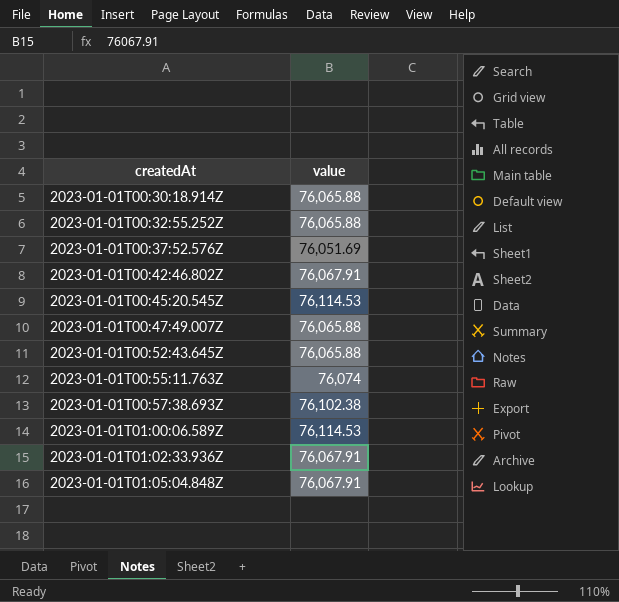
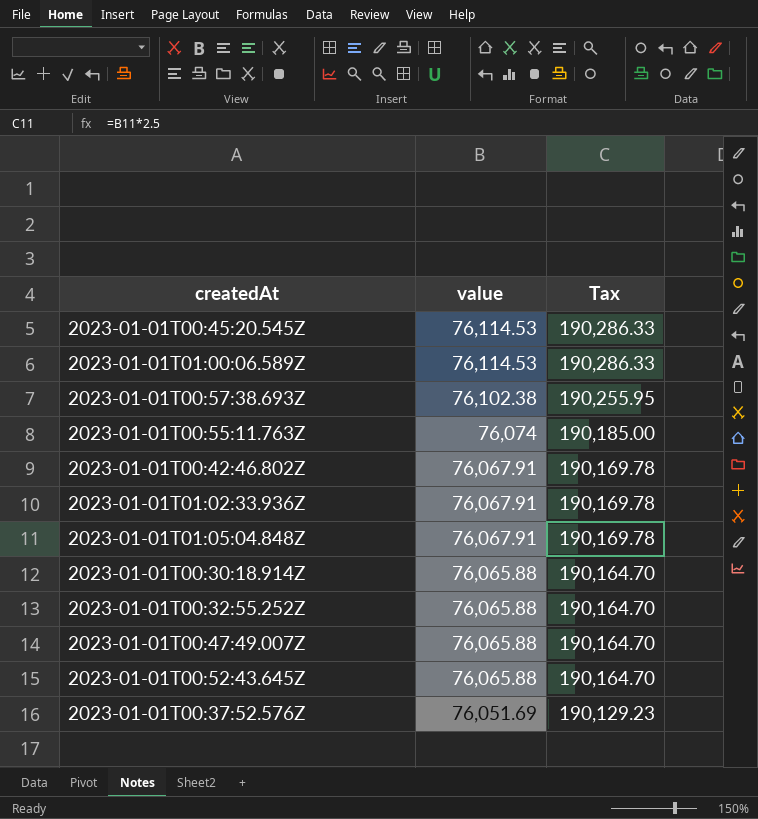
row order: createdAt ascending -> value descending
column Tax | formula: none -> [value] * 2.5

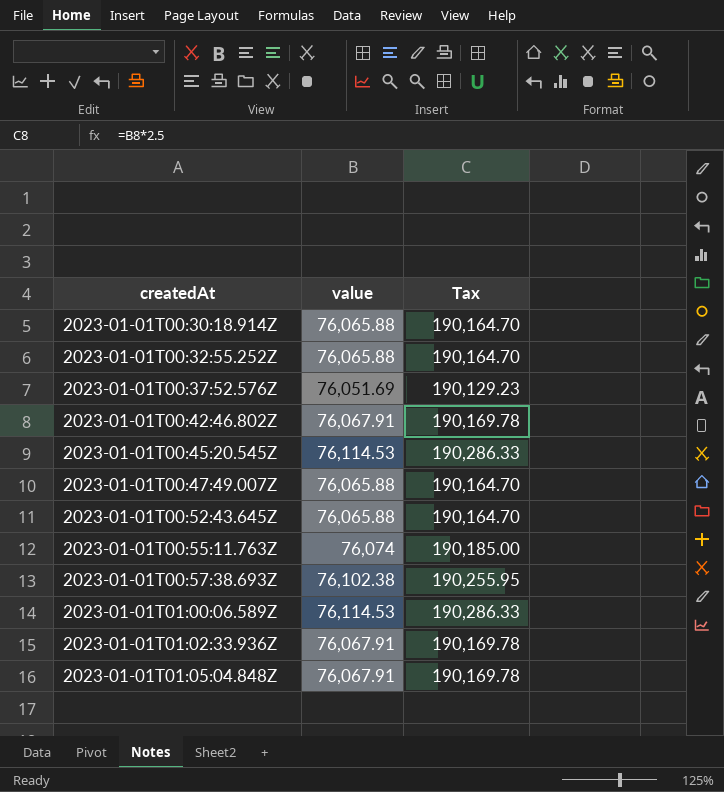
row order: value descending -> createdAt ascending

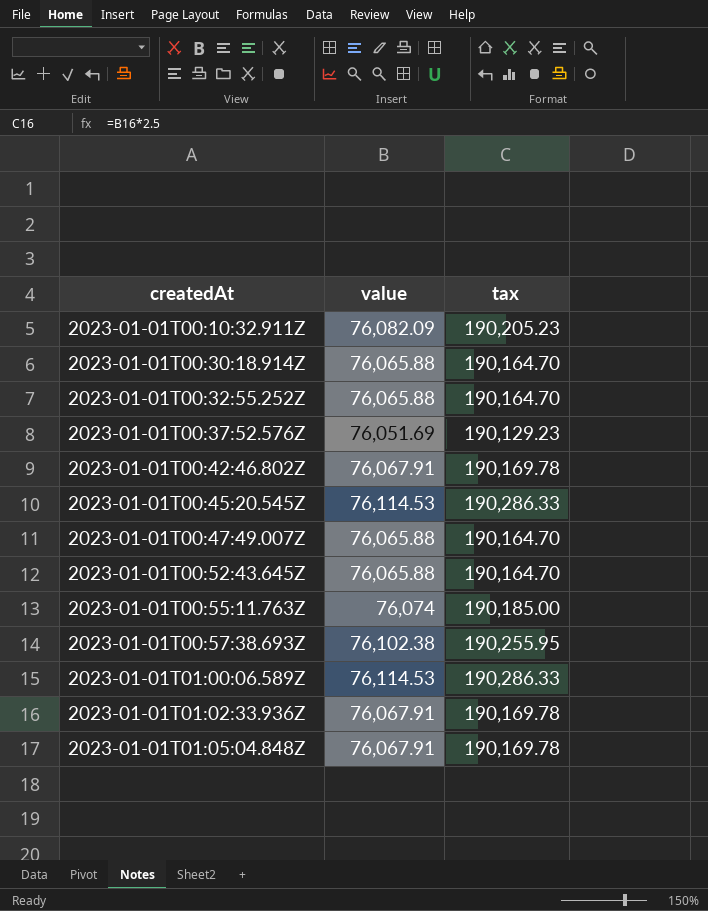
column name: Tax -> tax
row 2023-01-01T00:10:32.911Z: none -> 76,082.09 | 190,205.23

